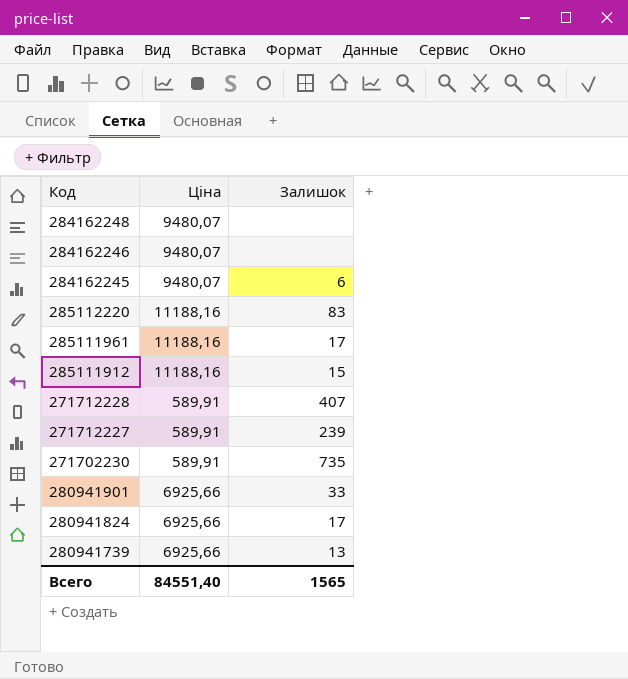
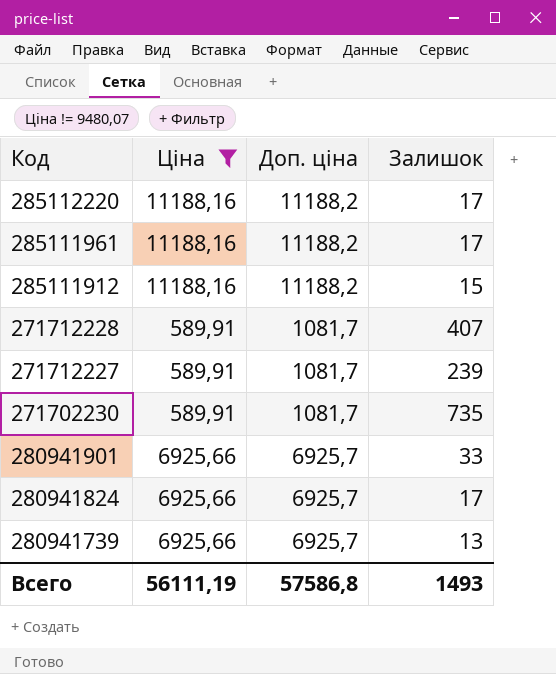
filter: none -> Ціна != 9480,07
column Доп. ціна | position: none -> 3
285112220 | Залишок: 83 -> 17
Всего | Ціна: 84551,40 -> 56111,19
Всего | Залишок: 1565 -> 1493

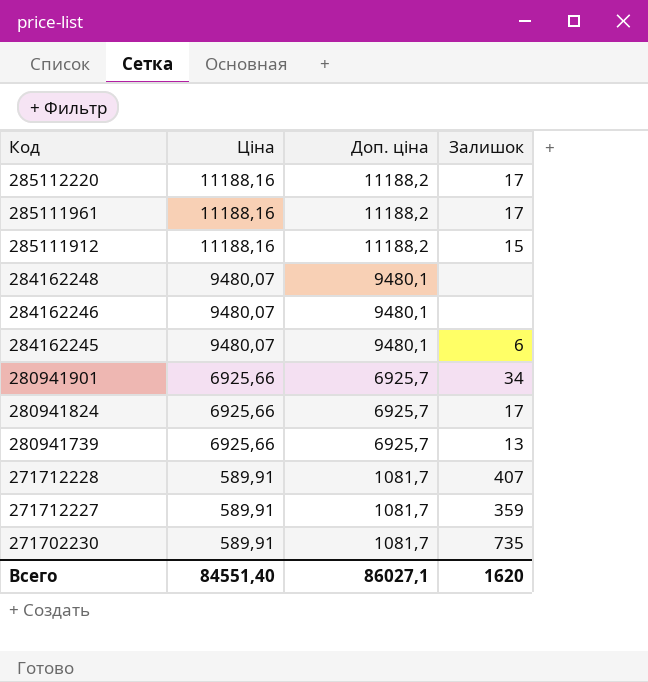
filter: Ціна != 9480,07 -> none
row order: none -> Код descending
280941901 | Залишок: 33 -> 34
271712227 | Залишок: 239 -> 359
Всего | Ціна: 56111,19 -> 84551,40
Всего | Доп. ціна: 57586,8 -> 86027,1
Всего | Залишок: 1493 -> 1620

